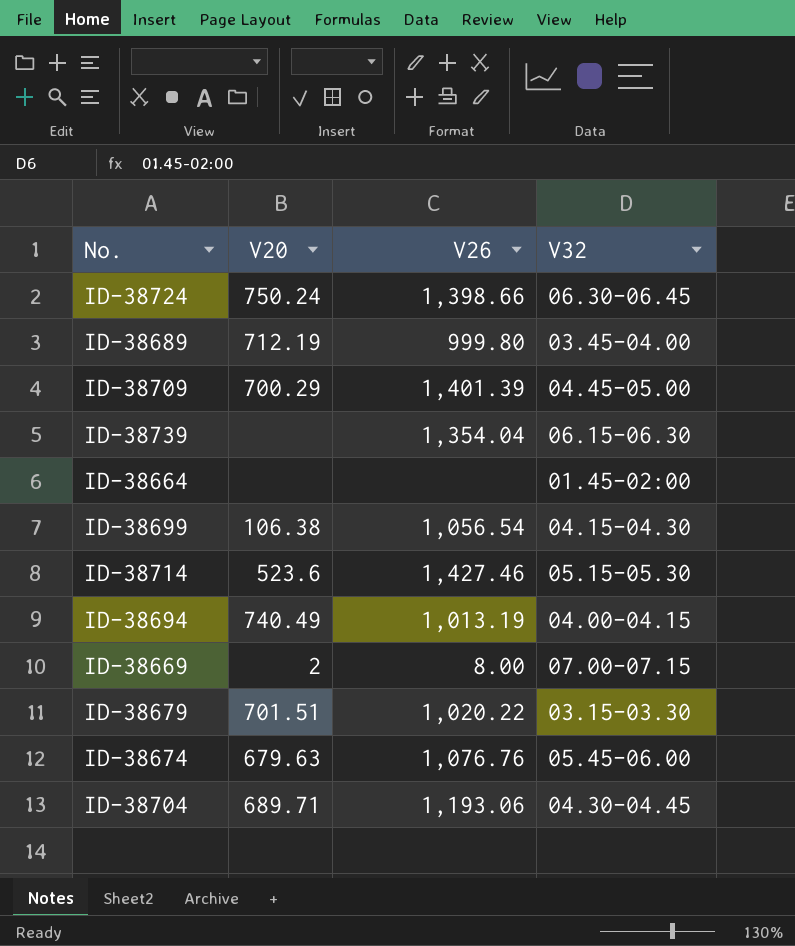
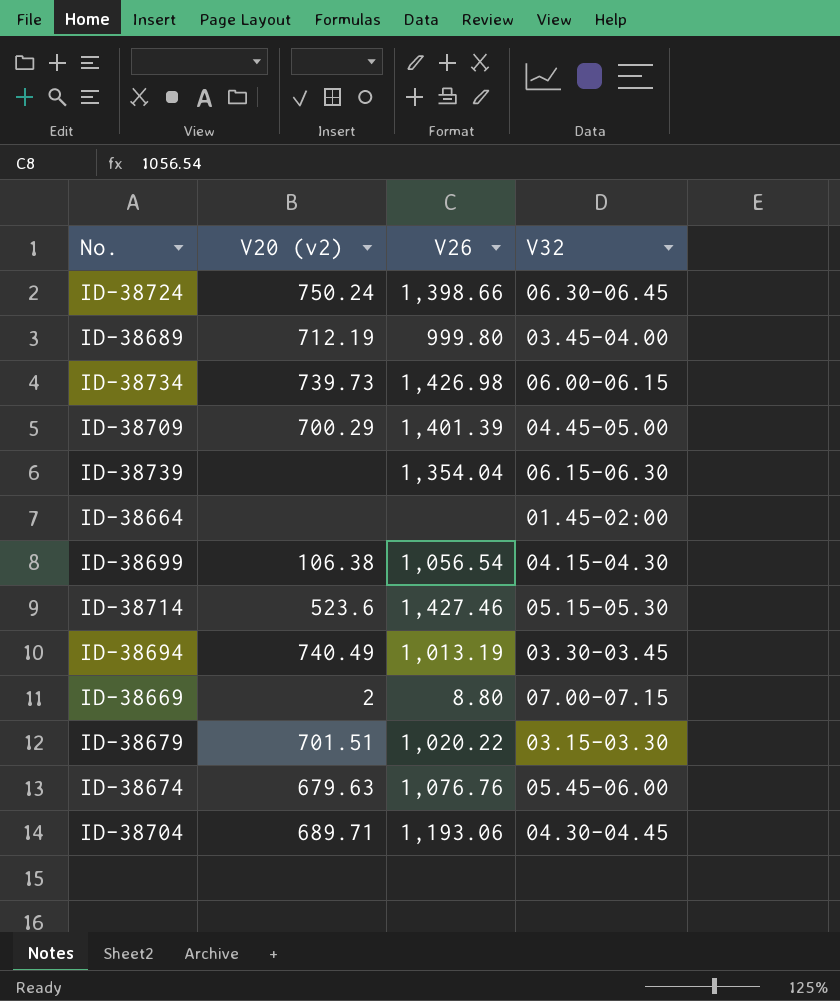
column name: V20 -> V20 (v2)
row ID-38734: none -> 739.73 | 1,426.98 | 06.00-06.15
ID-38694 | V32: 04.00-04.15 -> 03.30-03.45
ID-38669 | V26: 8.00 -> 8.80

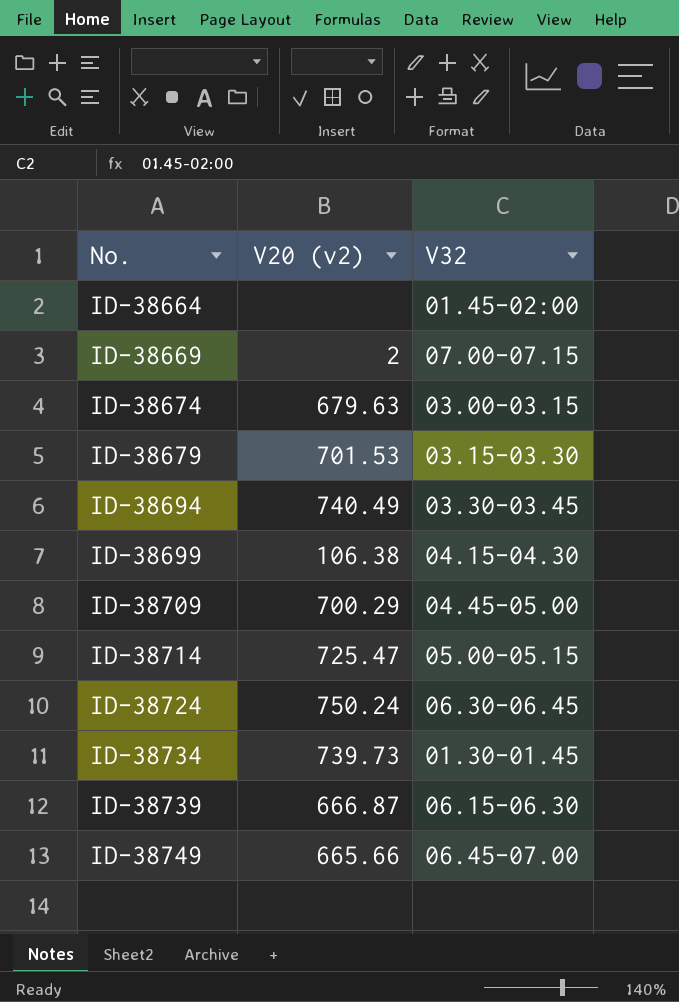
row order: none -> No. ascending
column V26 | position: 3 -> none
row ID-38689: 712.19 | 999.80 | 03.45-04.00 -> none
row ID-38704: 689.71 | 1,193.06 | 04.30-04.45 -> none
ID-38674 | V32: 05.45-06.00 -> 03.00-03.15
ID-38679 | V20 (v2): 701.51 -> 701.53
ID-38714 | V20 (v2): 523.6 -> 725.47
ID-38714 | V32: 05.15-05.30 -> 05.00-05.15
ID-38734 | V32: 06.00-06.15 -> 01.30-01.45
ID-38739 | V20 (v2): none -> 666.87
row ID-38749: none -> 665.66 | 06.45-07.00

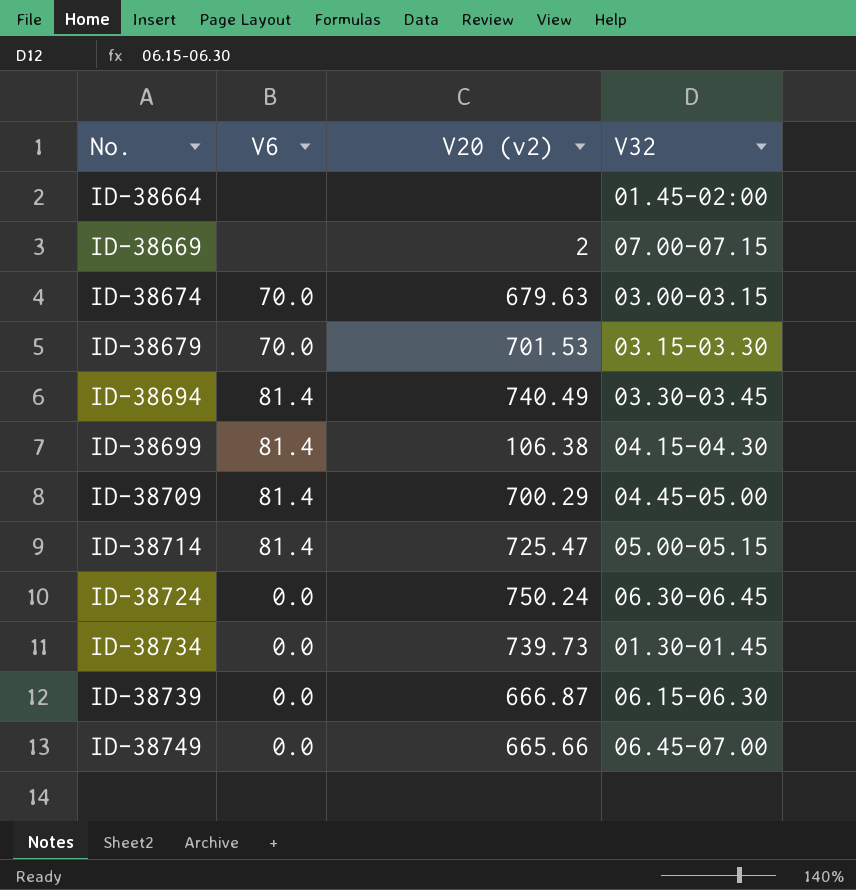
column V6 | position: none -> 2

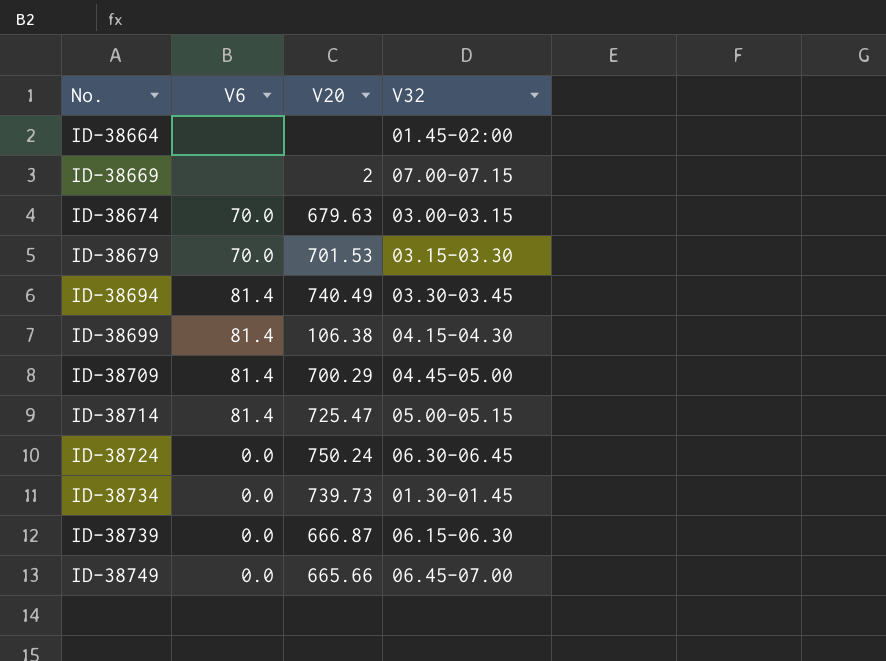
column name: V20 (v2) -> V20

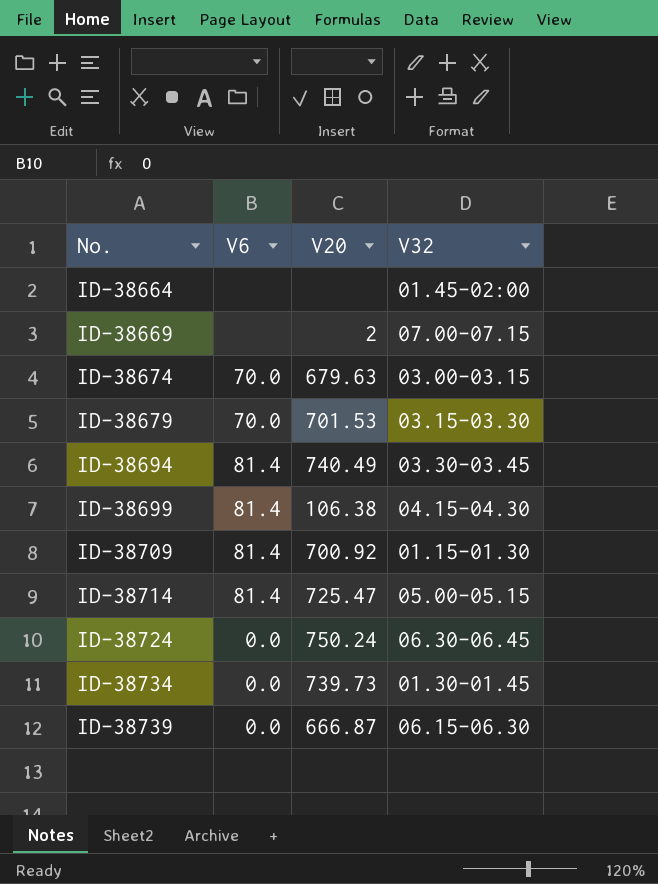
row ID-38749: 0.0 | 665.66 | 06.45-07.00 -> none
ID-38709 | V20: 700.29 -> 700.92
ID-38709 | V32: 04.45-05.00 -> 01.15-01.30

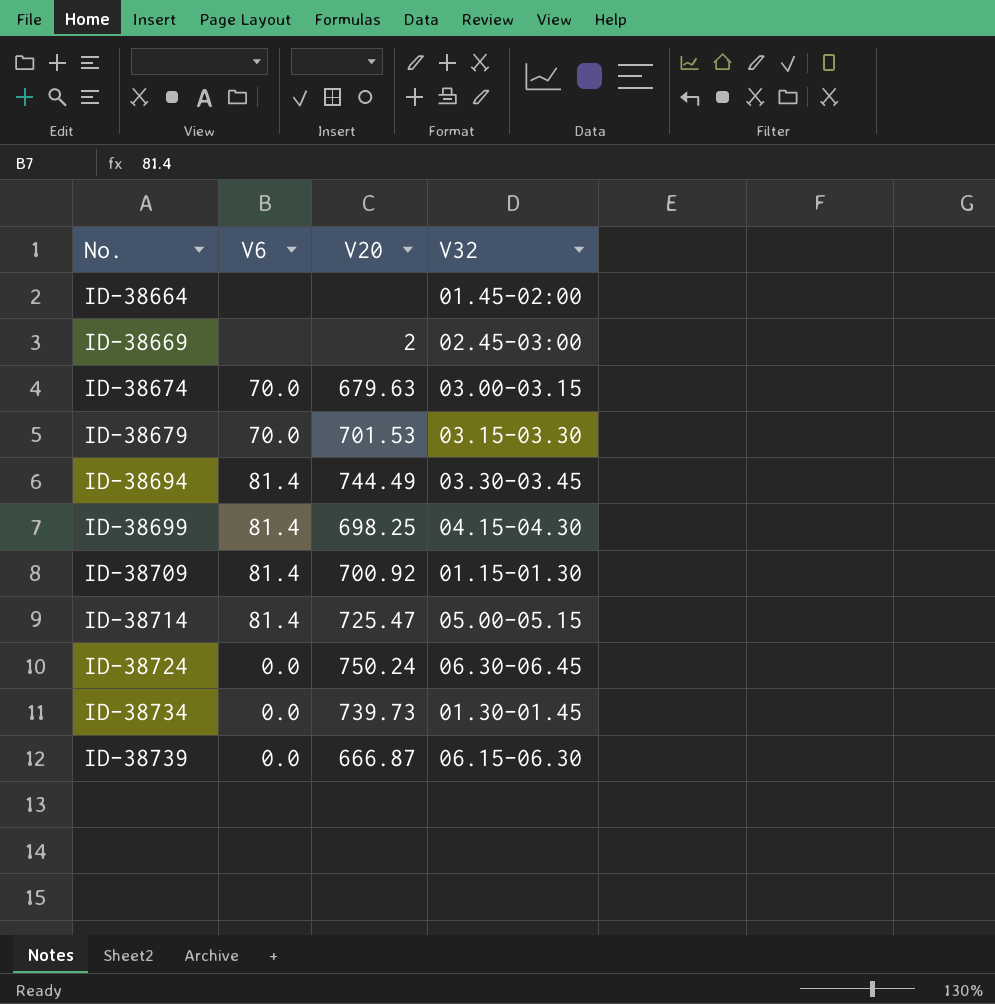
ID-38669 | V32: 07.00-07.15 -> 02.45-03:00
ID-38694 | V20: 740.49 -> 744.49
ID-38699 | V20: 106.38 -> 698.25

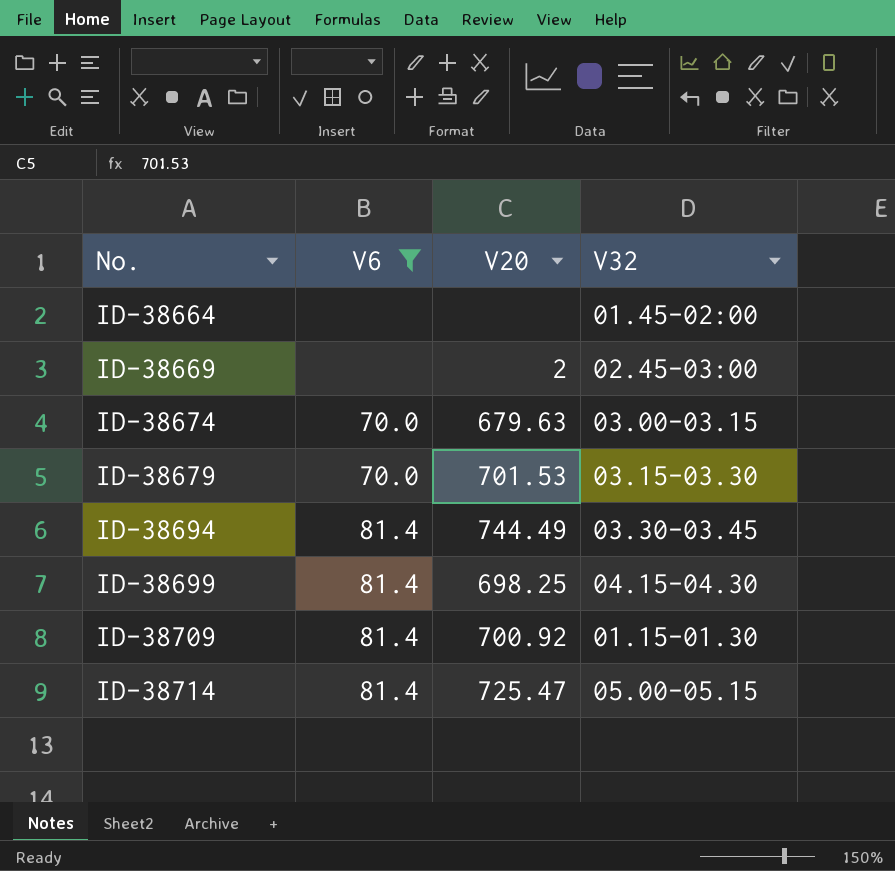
filter: none -> V6 != 0.0

